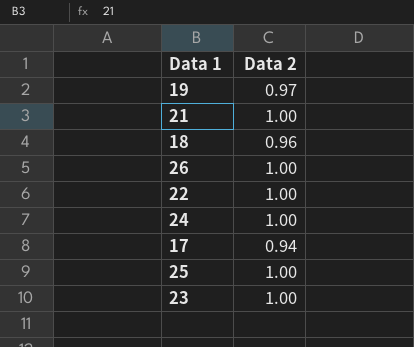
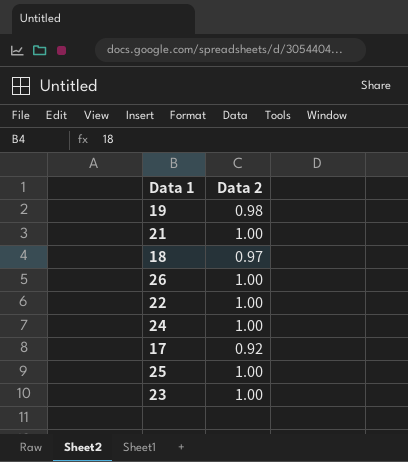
19 | Data 2: 0.97 -> 0.98
18 | Data 2: 0.96 -> 0.97
17 | Data 2: 0.94 -> 0.92

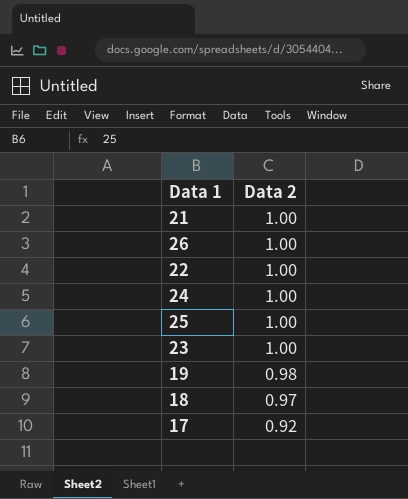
row order: none -> Data 2 descending

